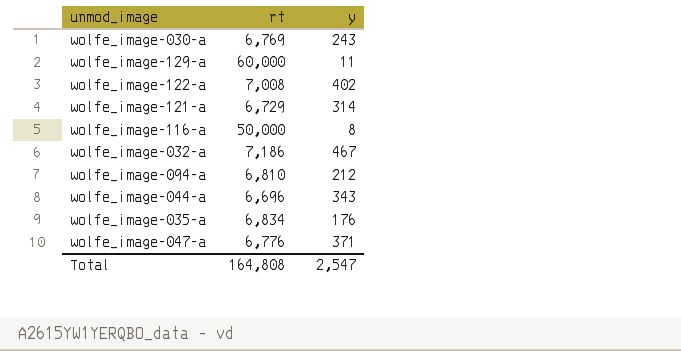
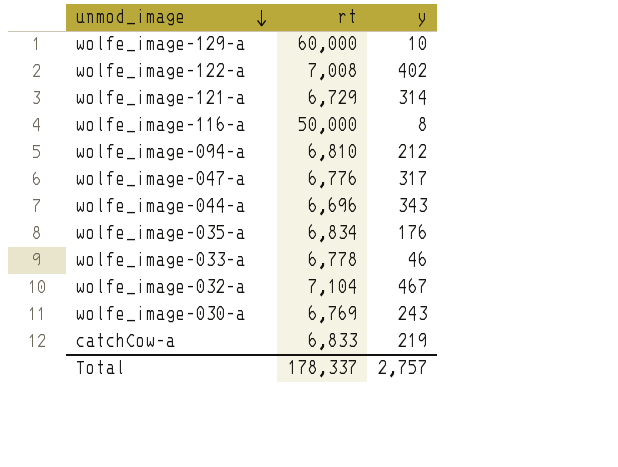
row order: none -> unmod_image descending
wolfe_image-129-a | y: 11 -> 10
wolfe_image-047-a | y: 371 -> 317
row wolfe_image-033-a: none -> 6,778 | 46
wolfe_image-032-a | rt: 7,186 -> 7,104
row catchCow-a: none -> 6,833 | 219
Total | rt: 164,808 -> 178,337
Total | y: 2,547 -> 2,757

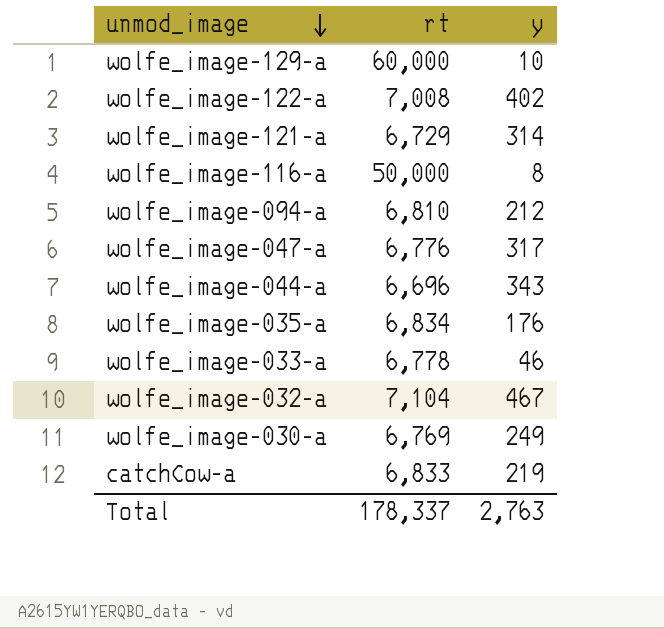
wolfe_image-030-a | y: 243 -> 249
Total | y: 2,757 -> 2,763

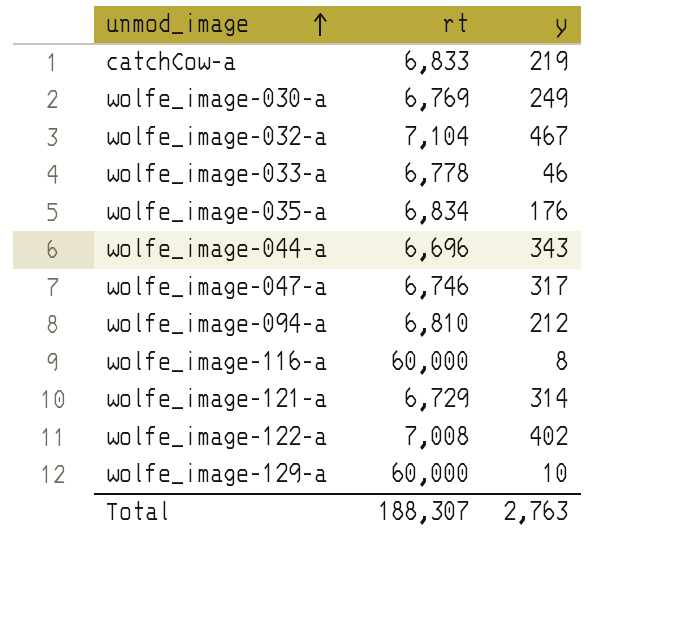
row order: unmod_image descending -> unmod_image ascending
wolfe_image-047-a | rt: 6,776 -> 6,746
wolfe_image-116-a | rt: 50,000 -> 60,000
Total | rt: 178,337 -> 188,307

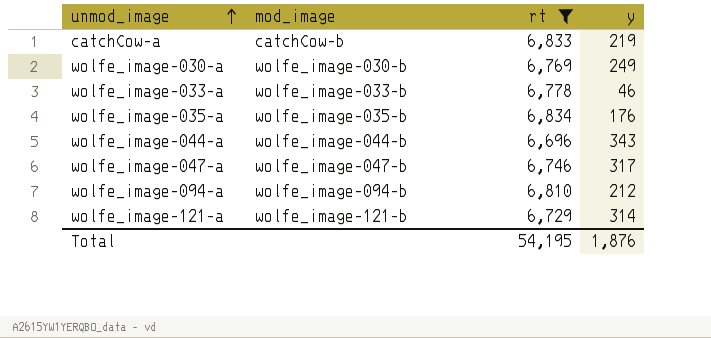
filter: none -> rt <= 6,834
column mod_image | position: none -> 2
Total | rt: 188,307 -> 54,195
Total | y: 2,763 -> 1,876

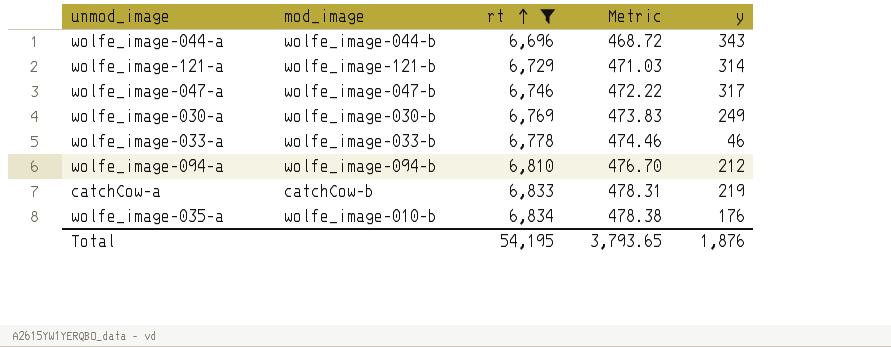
row order: unmod_image ascending -> rt ascending
column Metric | formula: none -> [rt] * 0.07
wolfe_image-035-a | mod_image: wolfe_image-035-b -> wolfe_image-010-b

